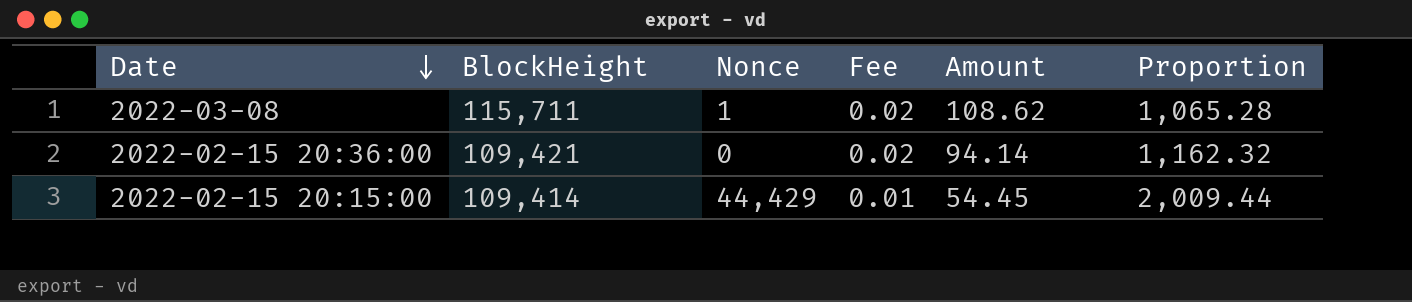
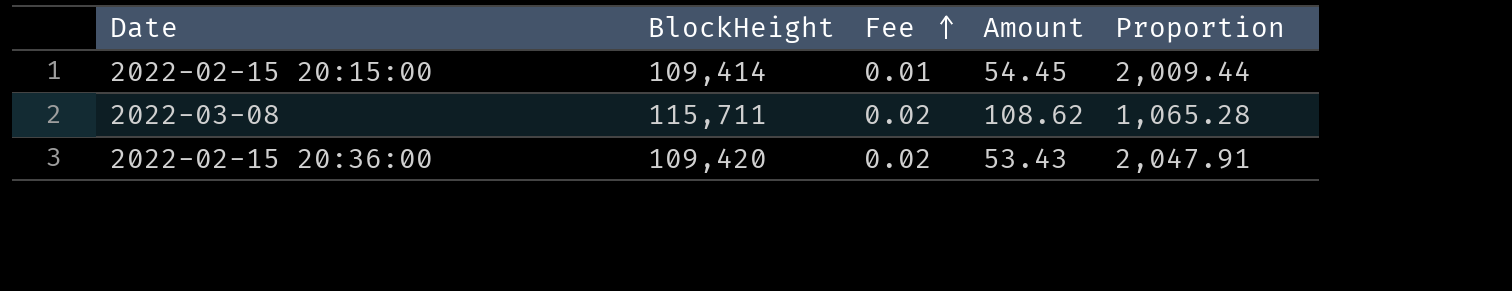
row order: Date descending -> Fee ascending
column Nonce | position: 3 -> none
2022-02-15 20:36:00 | BlockHeight: 109,421 -> 109,420
2022-02-15 20:36:00 | Amount: 94.14 -> 53.43
2022-02-15 20:36:00 | Proportion: 1,162.32 -> 2,047.91

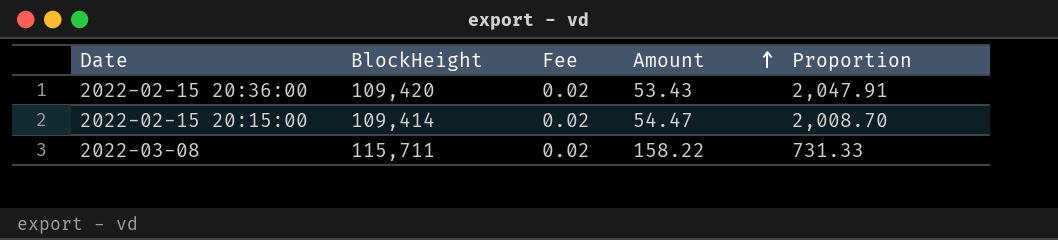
row order: Fee ascending -> Amount ascending
2022-02-15 20:15:00 | Fee: 0.01 -> 0.02
2022-02-15 20:15:00 | Amount: 54.45 -> 54.47
2022-02-15 20:15:00 | Proportion: 2,009.44 -> 2,008.70
2022-03-08 | Amount: 108.62 -> 158.22
2022-03-08 | Proportion: 1,065.28 -> 731.33

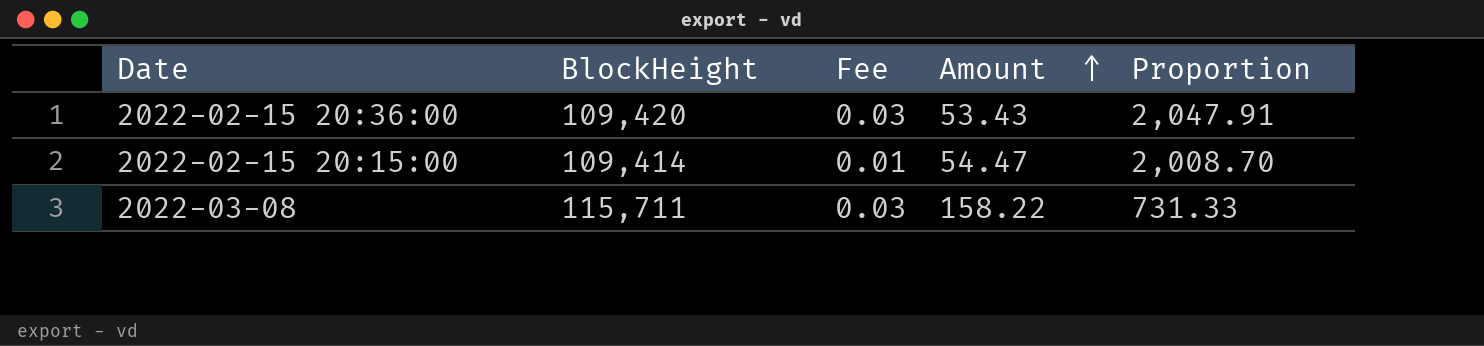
2022-02-15 20:36:00 | Fee: 0.02 -> 0.03
2022-02-15 20:15:00 | Fee: 0.02 -> 0.01
2022-03-08 | Fee: 0.02 -> 0.03

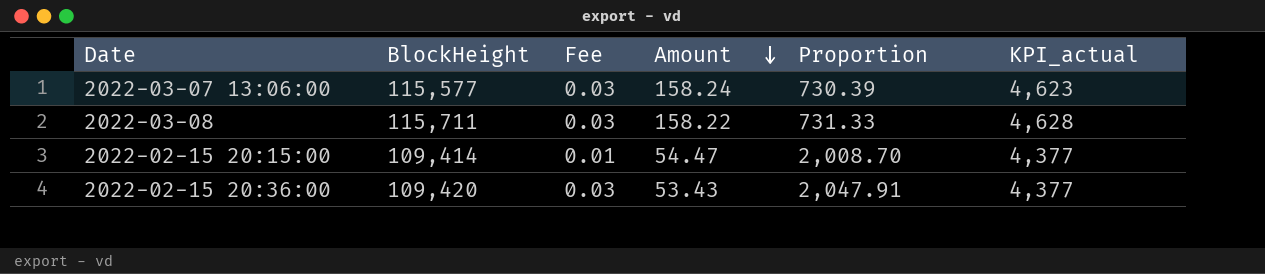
row order: Amount ascending -> Amount descending
column KPI_actual | formula: none -> [BlockHeight] * 0.04
row 2022-03-07 13:06:00: none -> 115,577 | 0.03 | 158.24 | 730.39 | 4,623

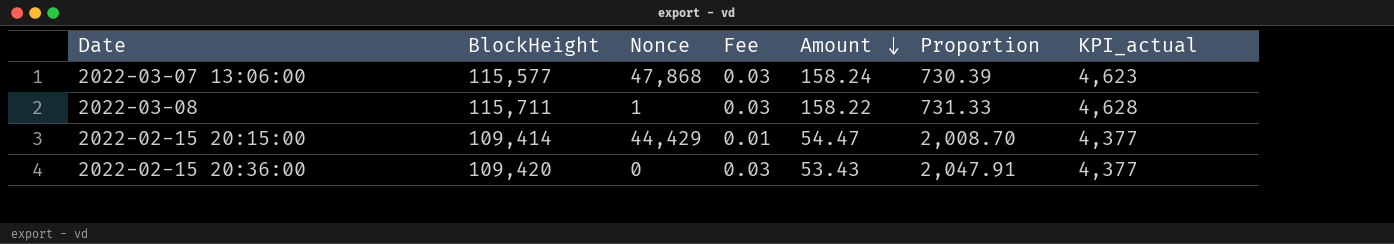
column Nonce | position: none -> 3

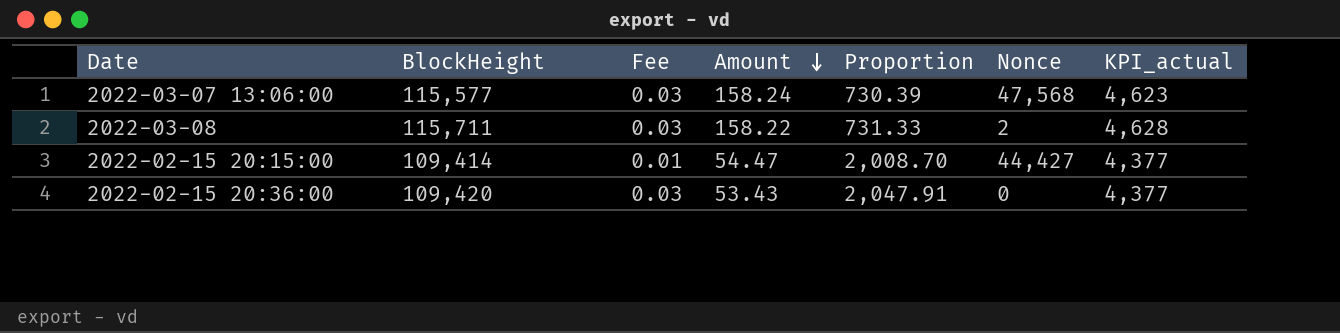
column Nonce | position: 3 -> 6
2022-03-07 13:06:00 | Nonce: 47,868 -> 47,568
2022-03-08 | Nonce: 1 -> 2
2022-02-15 20:15:00 | Nonce: 44,429 -> 44,427

